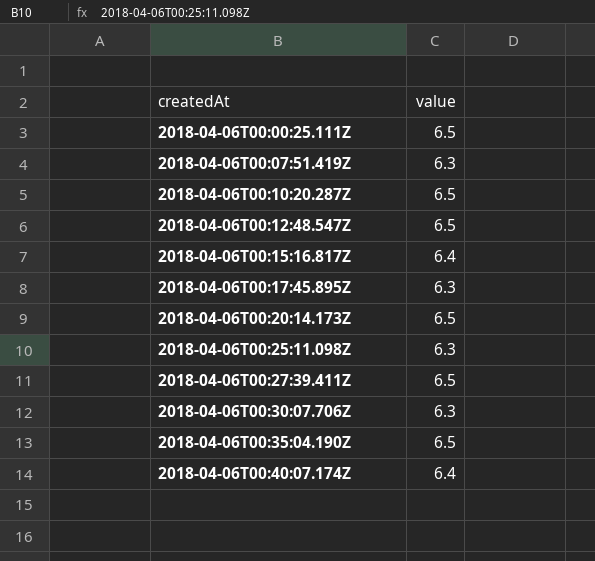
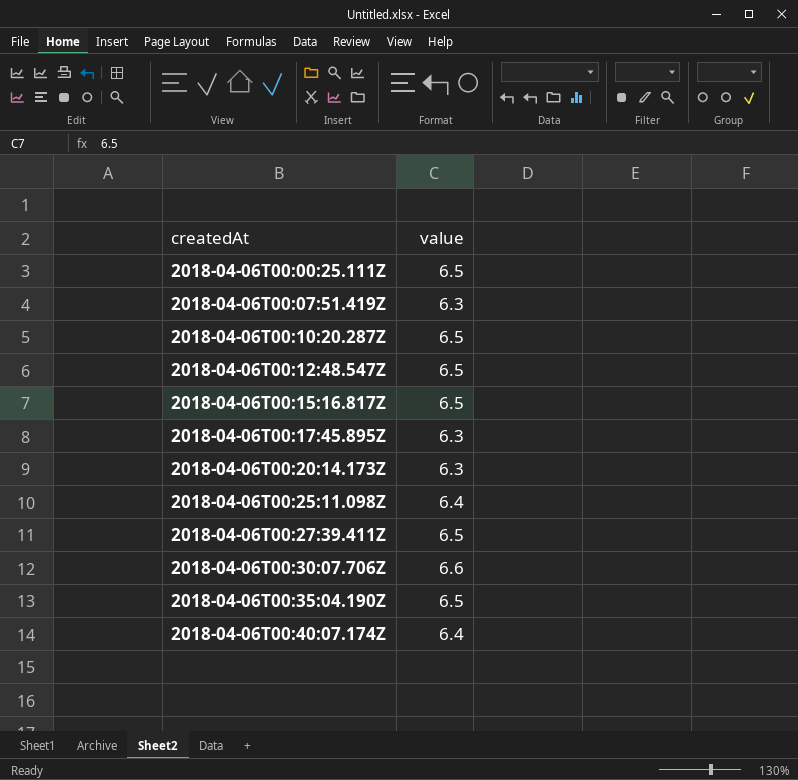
2018-04-06T00:15:16.817Z | value: 6.4 -> 6.5
2018-04-06T00:20:14.173Z | value: 6.5 -> 6.3
2018-04-06T00:25:11.098Z | value: 6.3 -> 6.4
2018-04-06T00:30:07.706Z | value: 6.3 -> 6.6

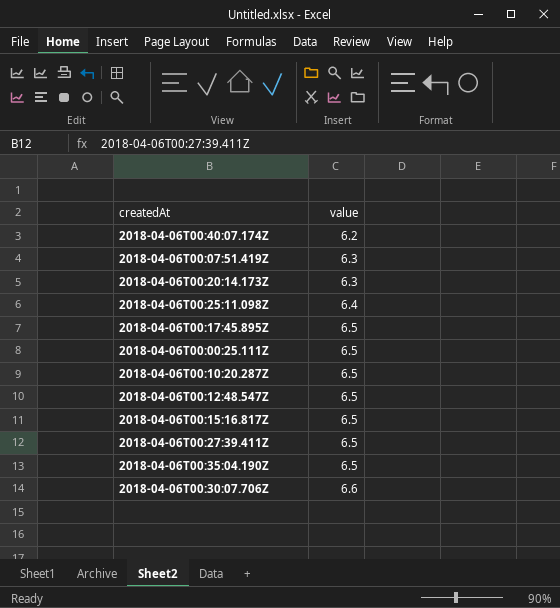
row order: createdAt ascending -> value ascending
2018-04-06T00:40:07.174Z | value: 6.4 -> 6.2
2018-04-06T00:17:45.895Z | value: 6.3 -> 6.5

